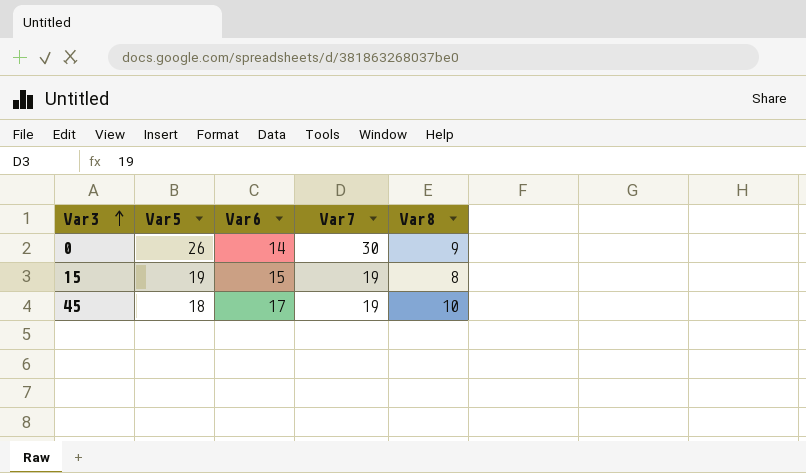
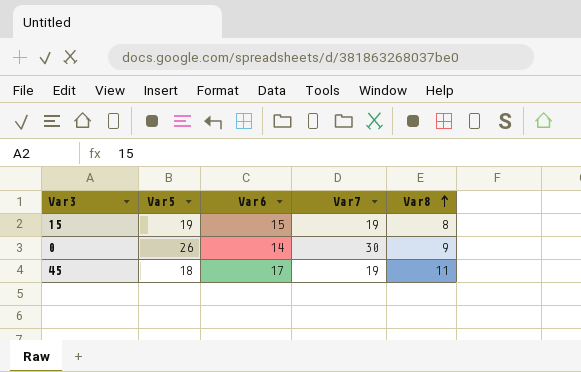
row order: Var3 ascending -> Var8 ascending
45 | Var8: 10 -> 11

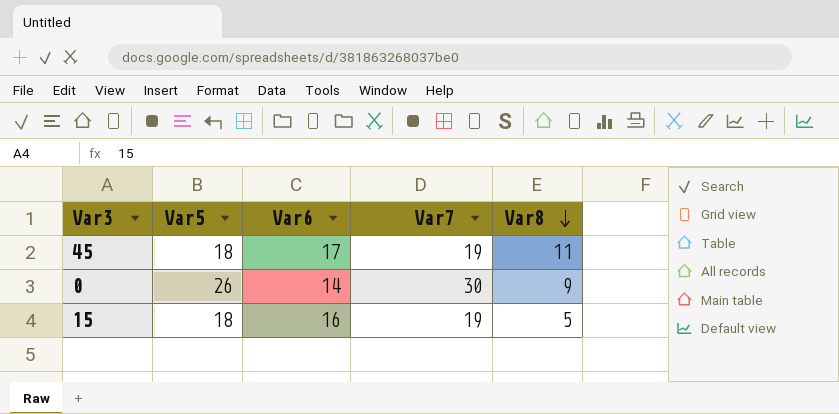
row order: Var8 ascending -> Var8 descending
15 | Var5: 19 -> 18
15 | Var6: 15 -> 16
15 | Var8: 8 -> 5

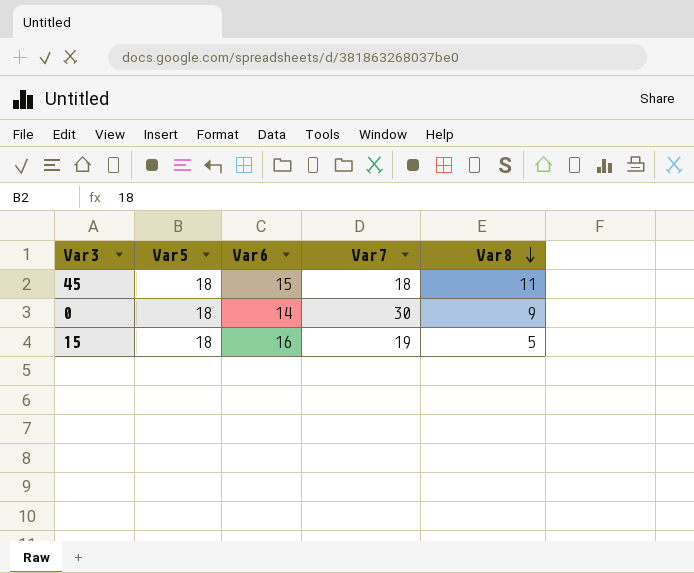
45 | Var6: 17 -> 15
45 | Var7: 19 -> 18
0 | Var5: 26 -> 18

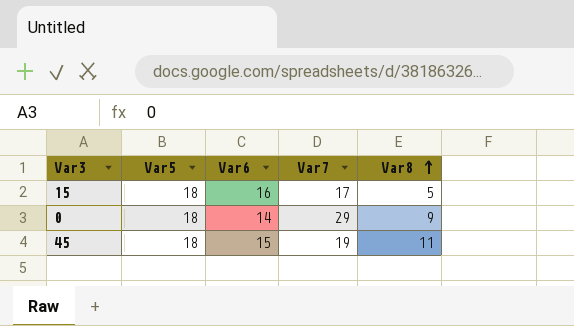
row order: Var8 descending -> Var8 ascending
15 | Var7: 19 -> 17
0 | Var7: 30 -> 29
45 | Var7: 18 -> 19

